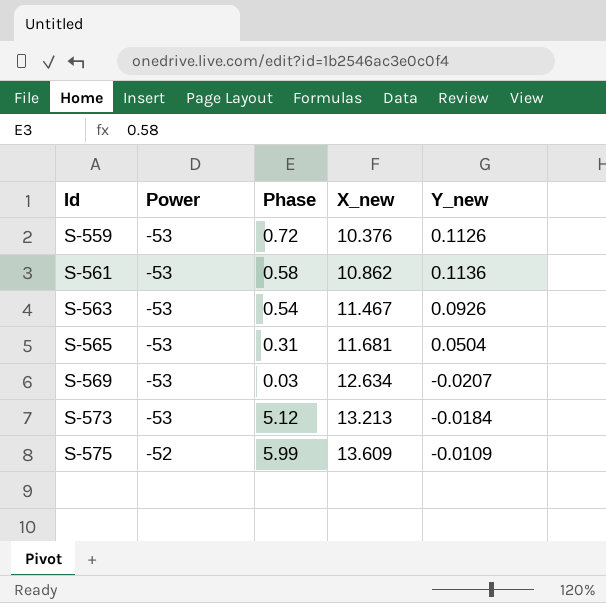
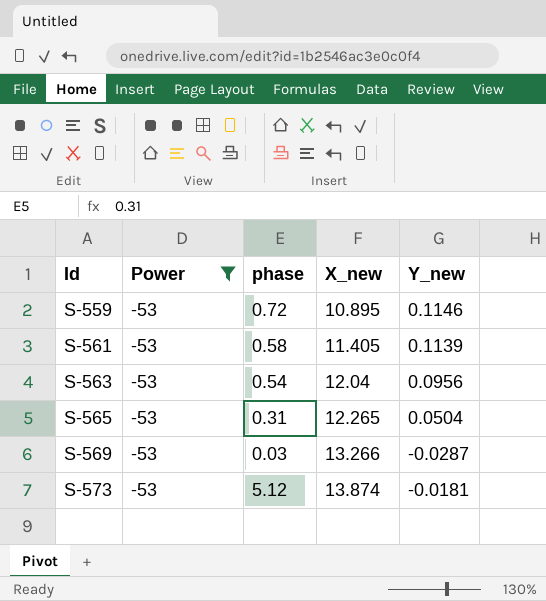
filter: none -> Power = -53
column name: Phase -> phase
S-559 | X_new: 10.376 -> 10.895
S-559 | Y_new: 0.1126 -> 0.1146
S-561 | X_new: 10.862 -> 11.405
S-561 | Y_new: 0.1136 -> 0.1139
S-563 | X_new: 11.467 -> 12.04
S-563 | Y_new: 0.0926 -> 0.0956
S-565 | X_new: 11.681 -> 12.265
S-569 | X_new: 12.634 -> 13.266
S-569 | Y_new: -0.0207 -> -0.0287
S-573 | X_new: 13.213 -> 13.874
S-573 | Y_new: -0.0184 -> -0.0181

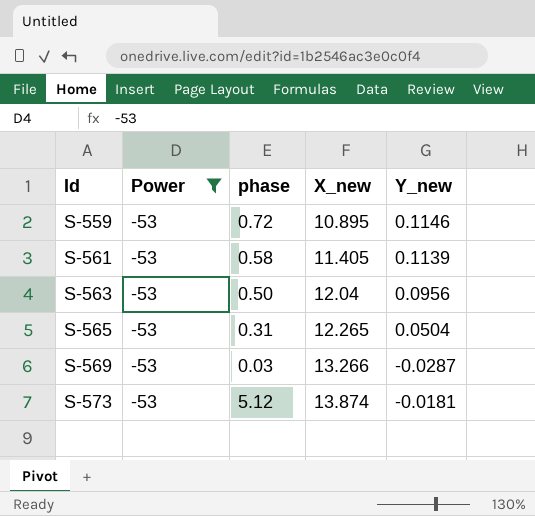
S-563 | phase: 0.54 -> 0.50

